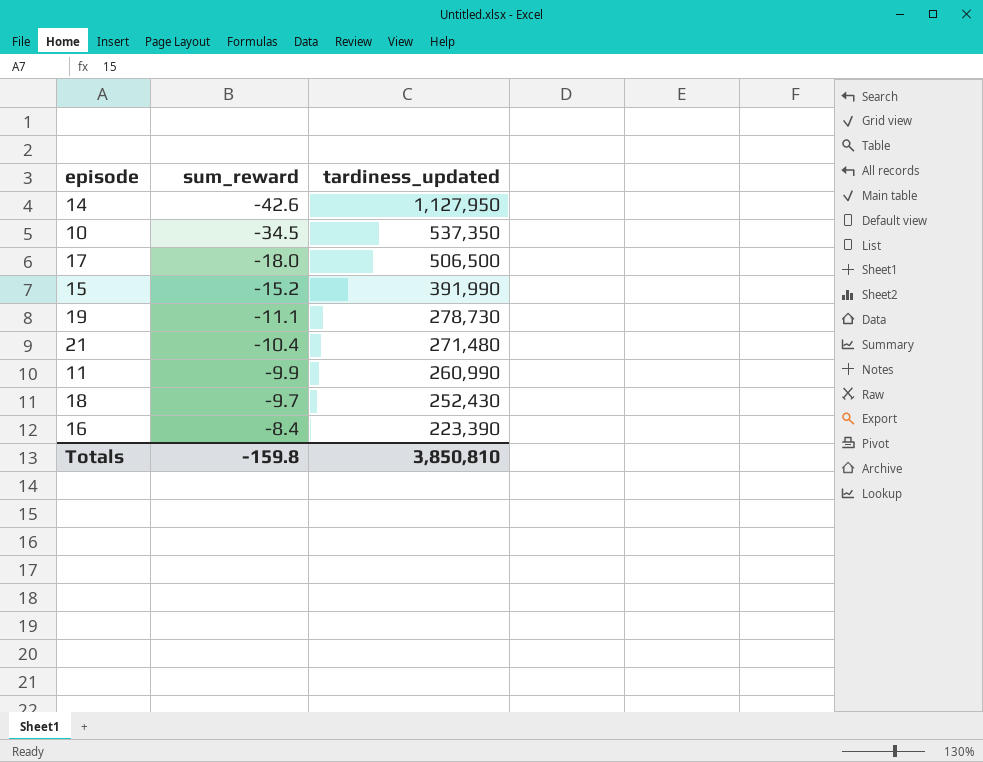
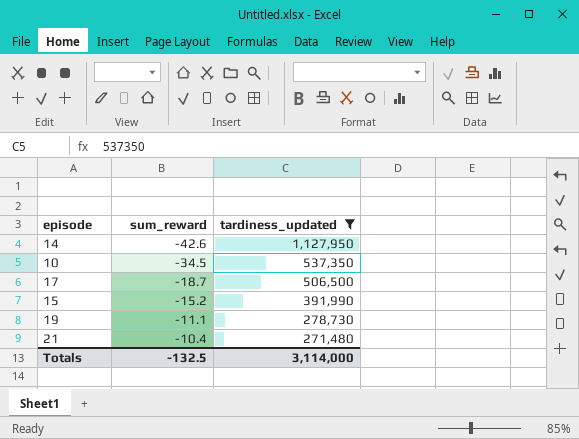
filter: none -> tardiness_updated >= 271,480
17 | sum_reward: -18.0 -> -18.7
Totals | sum_reward: -159.8 -> -132.5
Totals | tardiness_updated: 3,850,810 -> 3,114,000

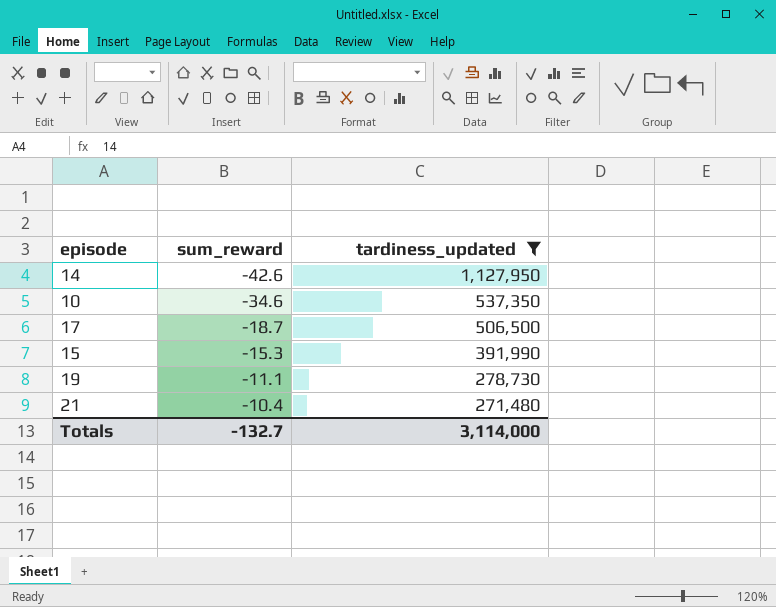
10 | sum_reward: -34.5 -> -34.6
15 | sum_reward: -15.2 -> -15.3
Totals | sum_reward: -132.5 -> -132.7

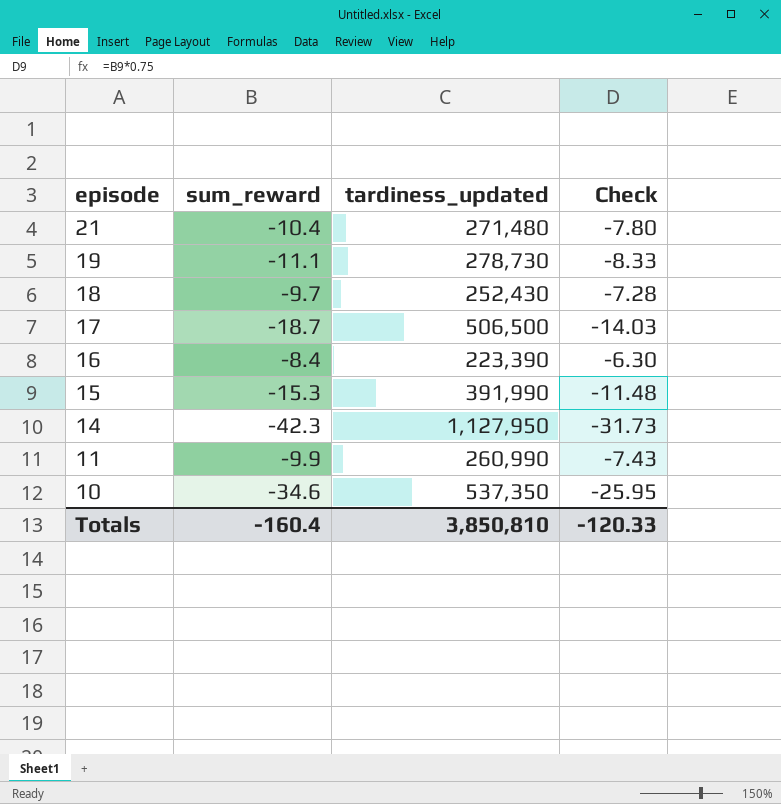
filter: tardiness_updated >= 271,480 -> none
row order: sum_reward ascending -> episode descending
column Check | formula: none -> [sum_reward] * 0.75
14 | sum_reward: -42.6 -> -42.3
Totals | sum_reward: -132.7 -> -160.4
Totals | tardiness_updated: 3,114,000 -> 3,850,810

